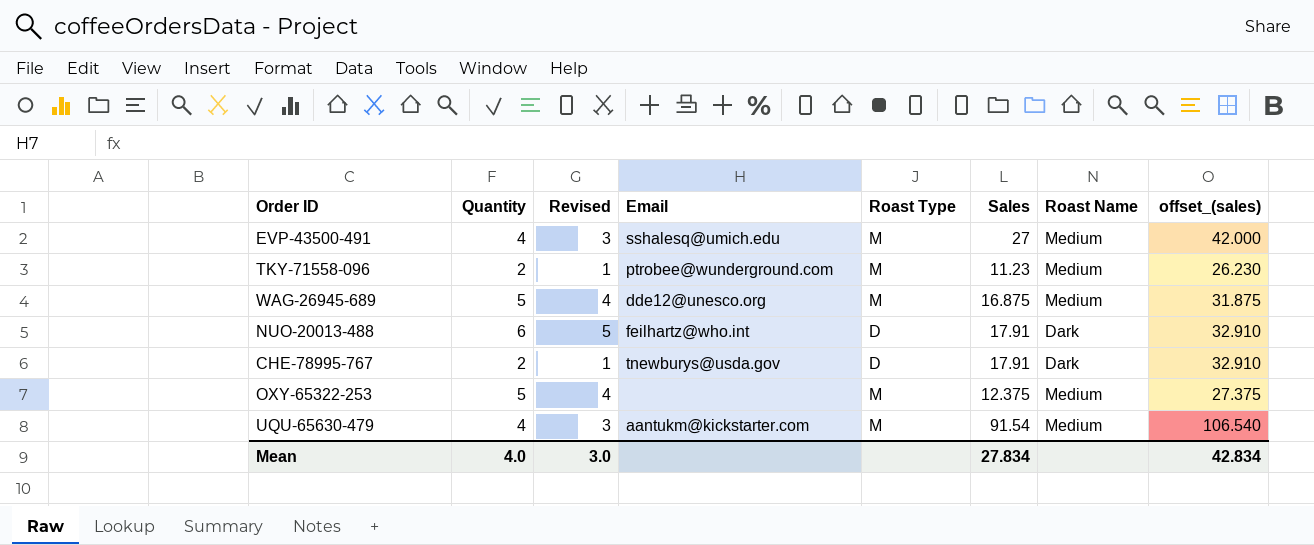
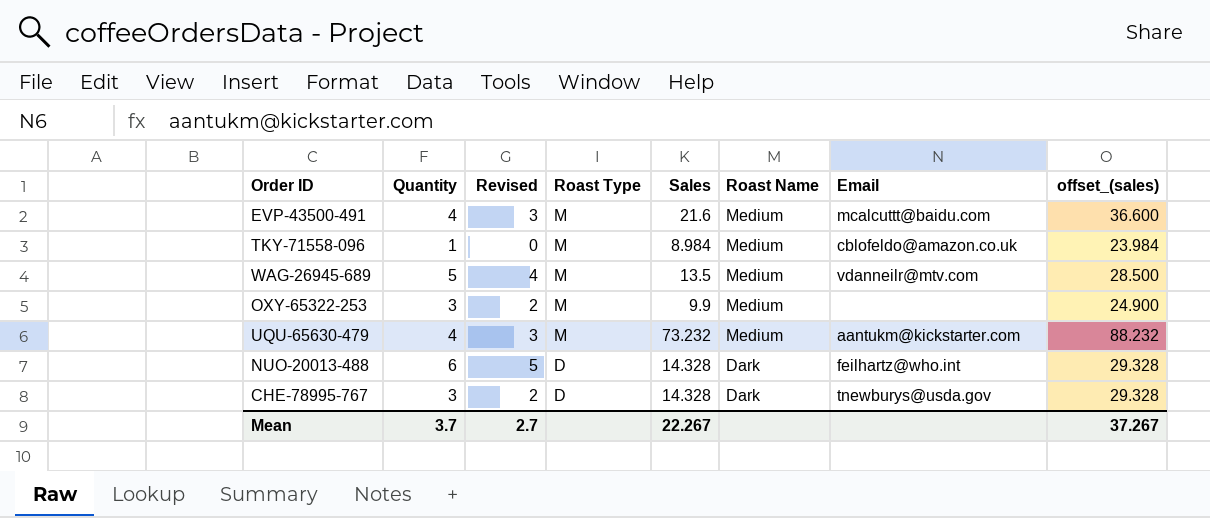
row order: none -> Roast Type descending
column Email | position: 4 -> 7
EVP-43500-491 | Sales: 27 -> 21.6
EVP-43500-491 | Email: sshalesq@umich.edu -> mcalcuttt@baidu.com
EVP-43500-491 | offset_(sales): 42.000 -> 36.600
TKY-71558-096 | Quantity: 2 -> 1
TKY-71558-096 | Revised: 1 -> 0
TKY-71558-096 | Sales: 11.23 -> 8.984
TKY-71558-096 | Email: ptrobee@wunderground.com -> cblofeldo@amazon.co.uk
TKY-71558-096 | offset_(sales): 26.230 -> 23.984
WAG-26945-689 | Sales: 16.875 -> 13.5
WAG-26945-689 | Email: dde12@unesco.org -> vdanneilr@mtv.com
WAG-26945-689 | offset_(sales): 31.875 -> 28.500
OXY-65322-253 | Quantity: 5 -> 3
OXY-65322-253 | Revised: 4 -> 2
OXY-65322-253 | Sales: 12.375 -> 9.9
OXY-65322-253 | offset_(sales): 27.375 -> 24.900
UQU-65630-479 | Sales: 91.54 -> 73.232
UQU-65630-479 | offset_(sales): 106.540 -> 88.232
NUO-20013-488 | Sales: 17.91 -> 14.328
NUO-20013-488 | offset_(sales): 32.910 -> 29.328
CHE-78995-767 | Quantity: 2 -> 3
CHE-78995-767 | Revised: 1 -> 2
CHE-78995-767 | Sales: 17.91 -> 14.328
CHE-78995-767 | offset_(sales): 32.910 -> 29.328
Mean | Quantity: 4.0 -> 3.7
Mean | Revised: 3.0 -> 2.7
Mean | Sales: 27.834 -> 22.267
Mean | offset_(sales): 42.834 -> 37.267

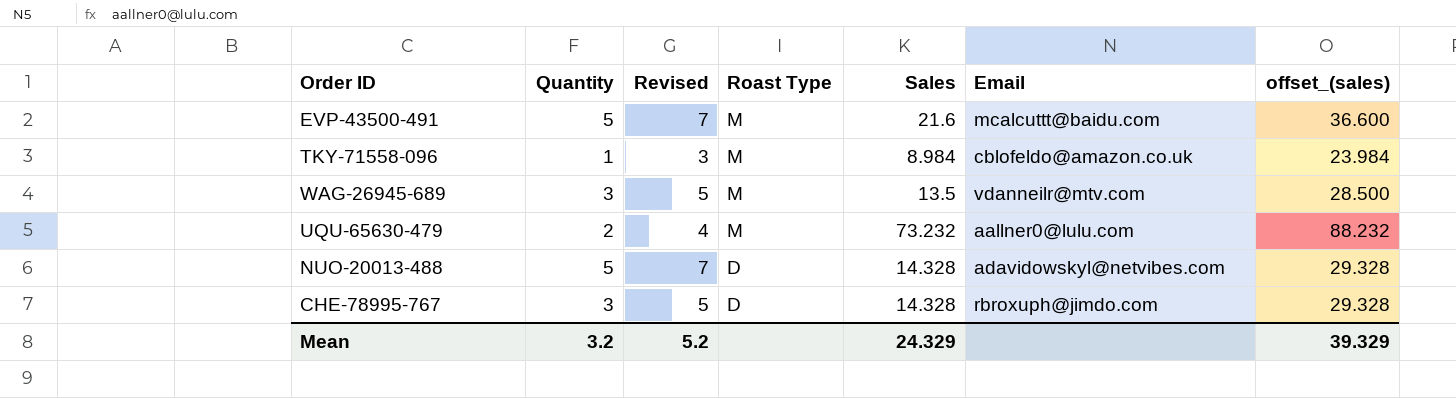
column Roast Name | position: 6 -> none
column Revised | formula: [Quantity] - 1 -> [Quantity] + 2
row OXY-65322-253: 3 | 2 | M | 9.9 | Medium | none | 24.900 -> none
EVP-43500-491 | Quantity: 4 -> 5
WAG-26945-689 | Quantity: 5 -> 3
UQU-65630-479 | Quantity: 4 -> 2
UQU-65630-479 | Email: aantukm@kickstarter.com -> aallner0@lulu.com
NUO-20013-488 | Quantity: 6 -> 5
NUO-20013-488 | Email: feilhartz@who.int -> adavidowskyl@netvibes.com
CHE-78995-767 | Email: tnewburys@usda.gov -> rbroxuph@jimdo.com
Mean | Quantity: 3.7 -> 3.2
Mean | Revised: 2.7 -> 5.2
Mean | Sales: 22.267 -> 24.329
Mean | offset_(sales): 37.267 -> 39.329

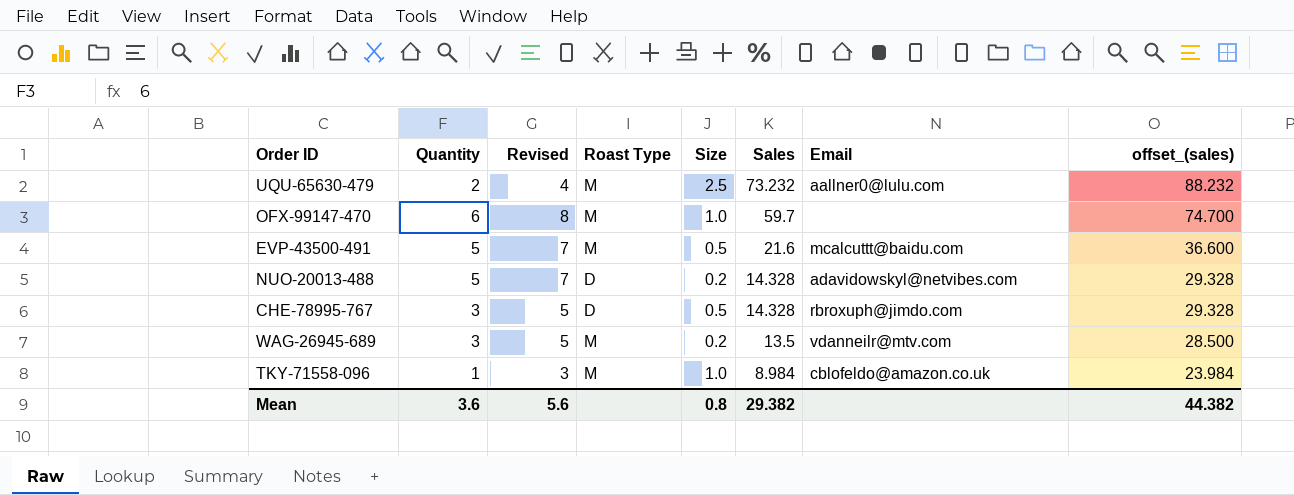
row order: Roast Type descending -> Sales descending
column Size | position: none -> 5
row OFX-99147-470: none -> 6 | 8 | M | 1.0 | 59.7 | none | 74.700
Mean | Quantity: 3.2 -> 3.6
Mean | Revised: 5.2 -> 5.6
Mean | Sales: 24.329 -> 29.382
Mean | offset_(sales): 39.329 -> 44.382

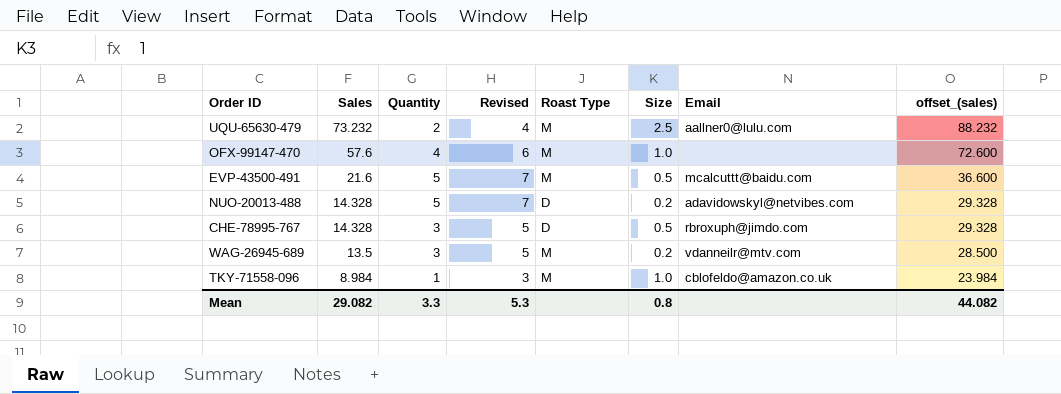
column Sales | position: 6 -> 2
OFX-99147-470 | Sales: 59.7 -> 57.6
OFX-99147-470 | Quantity: 6 -> 4
OFX-99147-470 | Revised: 8 -> 6
OFX-99147-470 | offset_(sales): 74.700 -> 72.600
Mean | Sales: 29.382 -> 29.082
Mean | Quantity: 3.6 -> 3.3
Mean | Revised: 5.6 -> 5.3
Mean | offset_(sales): 44.382 -> 44.082

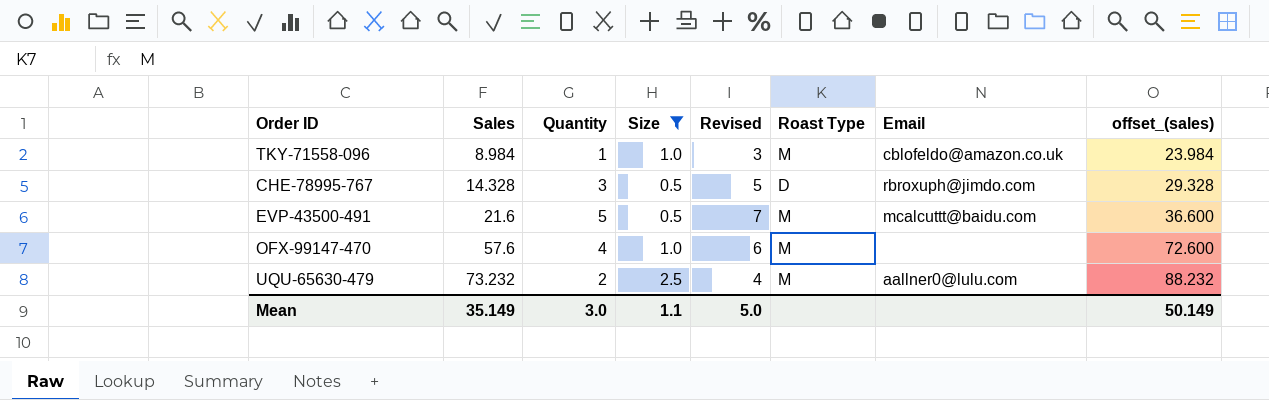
filter: none -> Size != 0.2
row order: Sales descending -> Sales ascending
column Size | position: 6 -> 4
Mean | Sales: 29.082 -> 35.149
Mean | Quantity: 3.3 -> 3.0
Mean | Size: 0.8 -> 1.1
Mean | Revised: 5.3 -> 5.0
Mean | offset_(sales): 44.082 -> 50.149

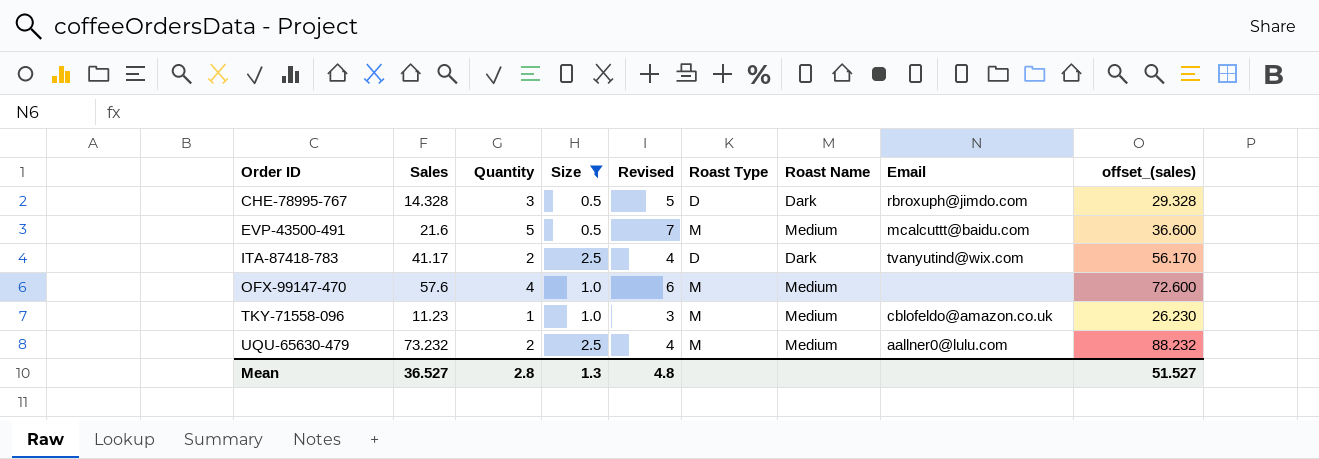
row order: Sales ascending -> Order ID ascending
column Roast Name | position: none -> 7
row ITA-87418-783: none -> 41.17 | 2 | 2.5 | 4 | D | Dark | tvanyutind@wix.com | 56.170
TKY-71558-096 | Sales: 8.984 -> 11.23
TKY-71558-096 | offset_(sales): 23.984 -> 26.230
Mean | Sales: 35.149 -> 36.527
Mean | Quantity: 3.0 -> 2.8
Mean | Size: 1.1 -> 1.3
Mean | Revised: 5.0 -> 4.8
Mean | offset_(sales): 50.149 -> 51.527

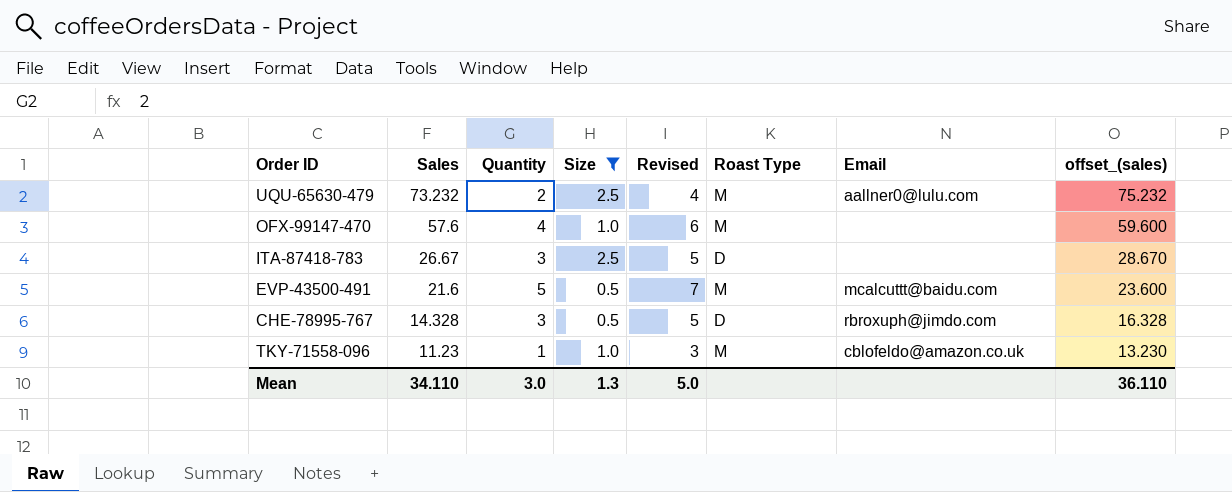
row order: Order ID ascending -> Sales descending
column Roast Name | position: 7 -> none
column offset_(sales) | formula: [Sales] + 15 -> [Sales] + 2
ITA-87418-783 | Sales: 41.17 -> 26.67
ITA-87418-783 | Quantity: 2 -> 3
ITA-87418-783 | Revised: 4 -> 5
ITA-87418-783 | Email: tvanyutind@wix.com -> none
Mean | Sales: 36.527 -> 34.110
Mean | Quantity: 2.8 -> 3.0
Mean | Revised: 4.8 -> 5.0
Mean | offset_(sales): 51.527 -> 36.110

